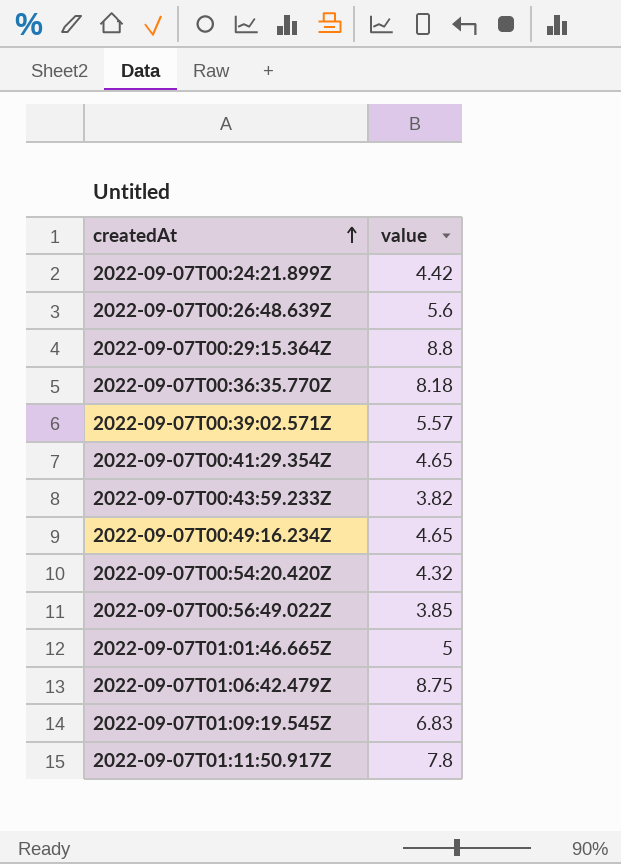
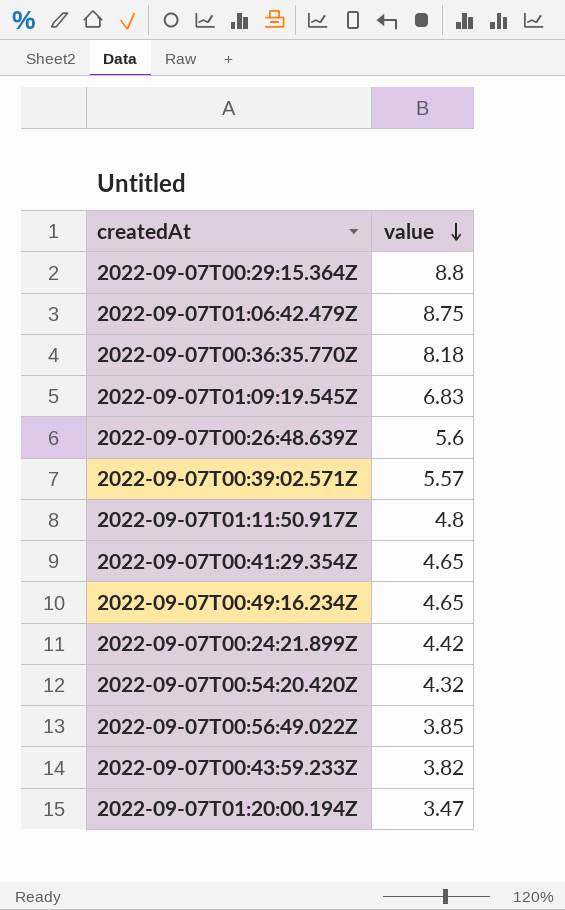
row order: createdAt ascending -> value descending
row 2022-09-07T01:01:46.665Z: 5 -> none
2022-09-07T01:11:50.917Z | value: 7.8 -> 4.8
row 2022-09-07T01:20:00.194Z: none -> 3.47

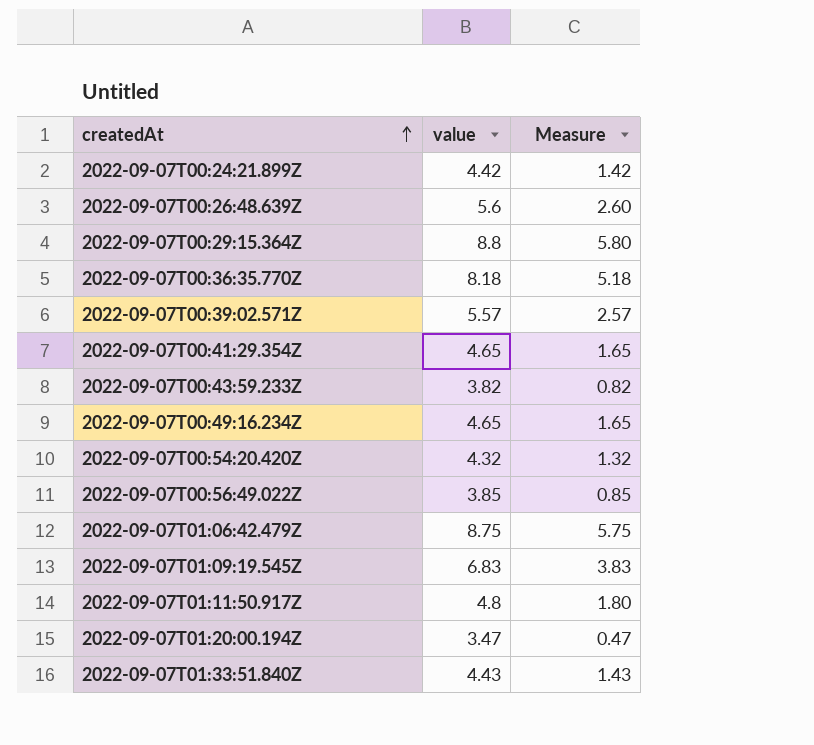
row order: value descending -> createdAt ascending
column Measure | formula: none -> [value] - 3
row 2022-09-07T01:33:51.840Z: none -> 4.43 | 1.43

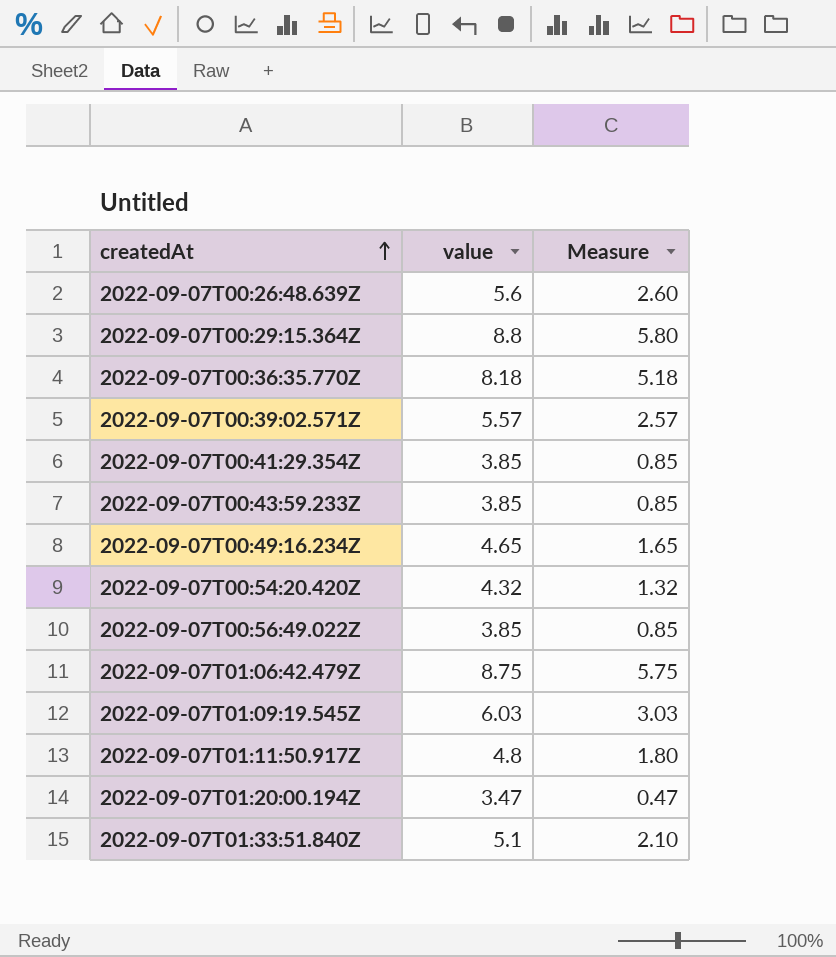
row 2022-09-07T00:24:21.899Z: 4.42 | 1.42 -> none
2022-09-07T00:41:29.354Z | value: 4.65 -> 3.85
2022-09-07T00:41:29.354Z | Measure: 1.65 -> 0.85
2022-09-07T00:43:59.233Z | value: 3.82 -> 3.85
2022-09-07T00:43:59.233Z | Measure: 0.82 -> 0.85
2022-09-07T01:09:19.545Z | value: 6.83 -> 6.03
2022-09-07T01:09:19.545Z | Measure: 3.83 -> 3.03
2022-09-07T01:33:51.840Z | value: 4.43 -> 5.1
2022-09-07T01:33:51.840Z | Measure: 1.43 -> 2.10

